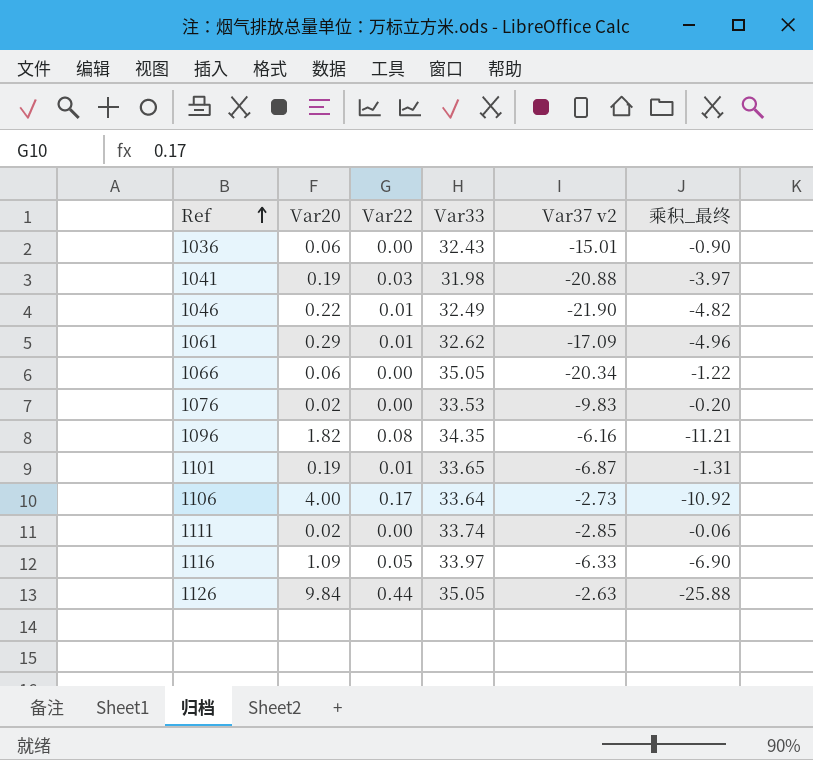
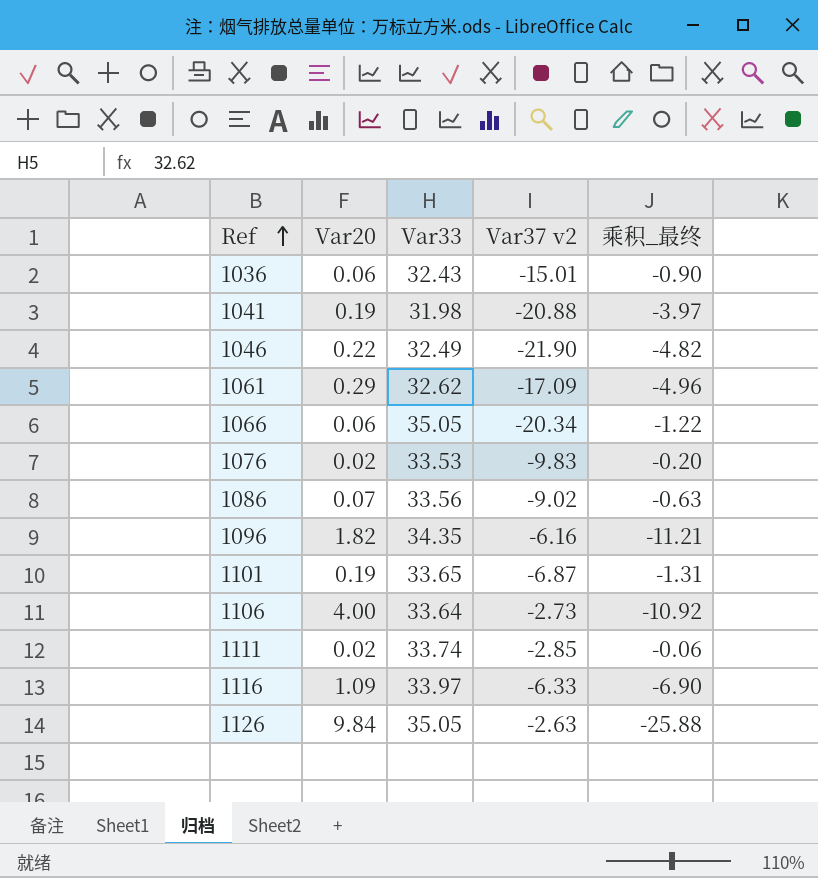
column Var22 | position: 3 -> none
row 1086: none -> 0.07 | 33.56 | -9.02 | -0.63

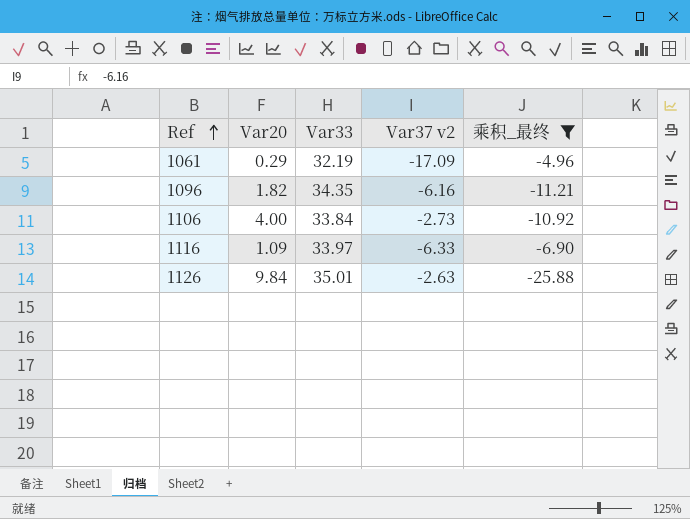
filter: none -> 乘积_最终 <= -4.96
1061 | Var33: 32.62 -> 32.19
1106 | Var33: 33.64 -> 33.84
1126 | Var33: 35.05 -> 35.01

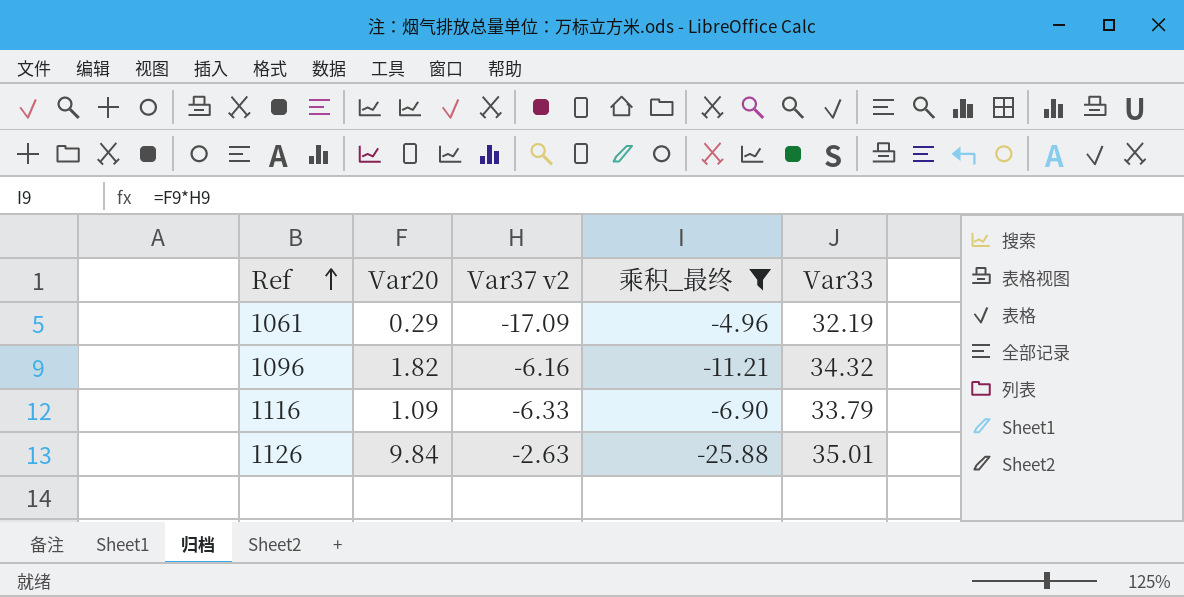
column Var33 | position: 3 -> 5
row 1106: 4.00 | 33.84 | -2.73 | -10.92 -> none
1096 | Var33: 34.35 -> 34.32
1116 | Var33: 33.97 -> 33.79

